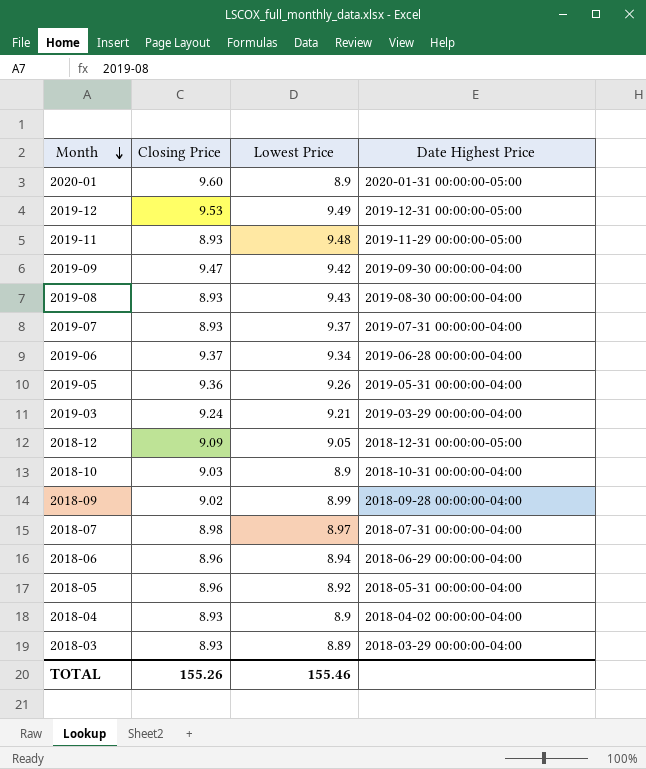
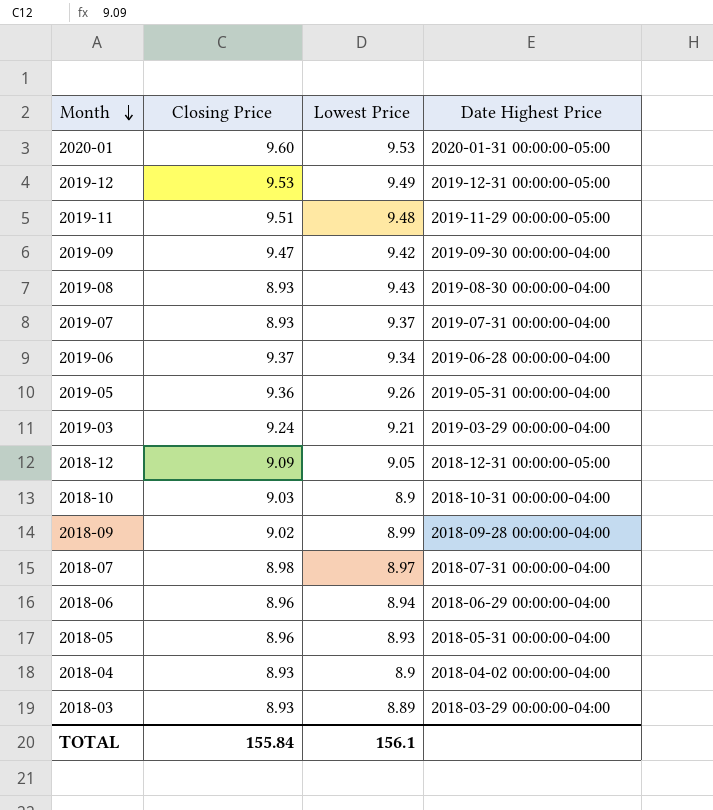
2020-01 | Lowest Price: 8.9 -> 9.53
2019-11 | Closing Price: 8.93 -> 9.51
2018-05 | Lowest Price: 8.92 -> 8.93
TOTAL | Closing Price: 155.26 -> 155.84
TOTAL | Lowest Price: 155.46 -> 156.1

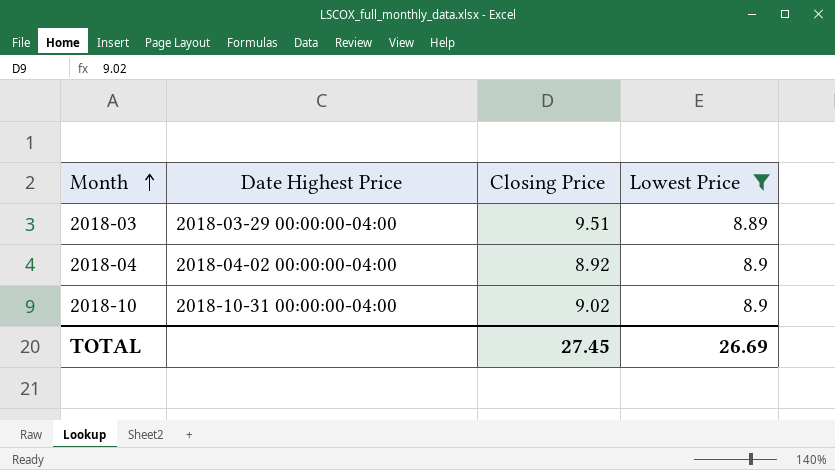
filter: none -> Lowest Price <= 8.9
row order: Month descending -> Month ascending
column Date Highest Price | position: 4 -> 2
2018-03 | Closing Price: 8.93 -> 9.51
2018-04 | Closing Price: 8.93 -> 8.92
2018-10 | Closing Price: 9.03 -> 9.02
TOTAL | Closing Price: 155.84 -> 27.45
TOTAL | Lowest Price: 156.1 -> 26.69

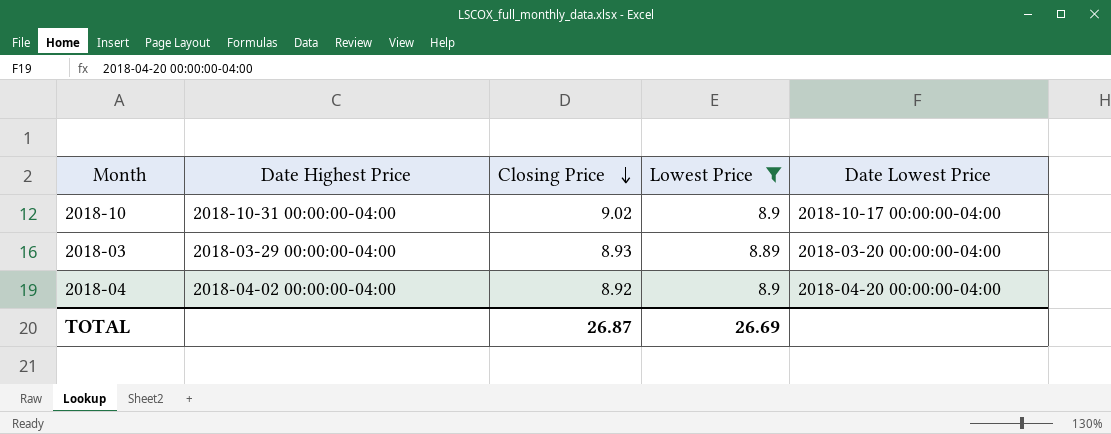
row order: Month ascending -> Closing Price descending
column Date Lowest Price | position: none -> 5
2018-03 | Closing Price: 9.51 -> 8.93
TOTAL | Closing Price: 27.45 -> 26.87

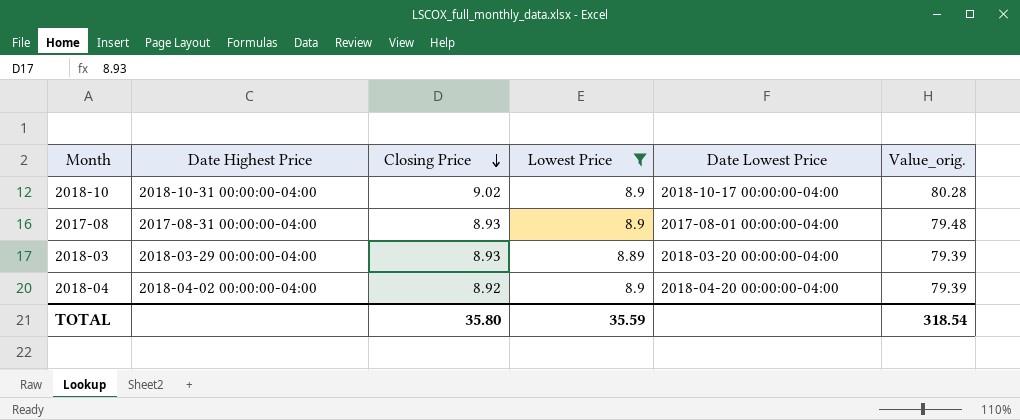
column Value_orig. | formula: none -> [Closing Price] * [Lowest Price]
row 2017-08: none -> 2017-08-31 00:00:00-04:00 | 8.93 | 8.9 | 2017-08-01 00:00:00-04:00 | 79.48
TOTAL | Closing Price: 26.87 -> 35.80
TOTAL | Lowest Price: 26.69 -> 35.59

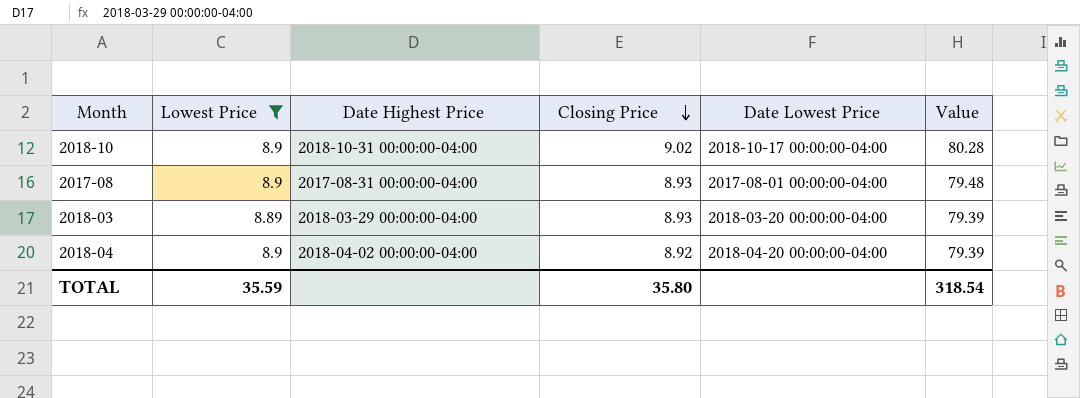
column Lowest Price | position: 4 -> 2
column name: Value_orig. -> Value

